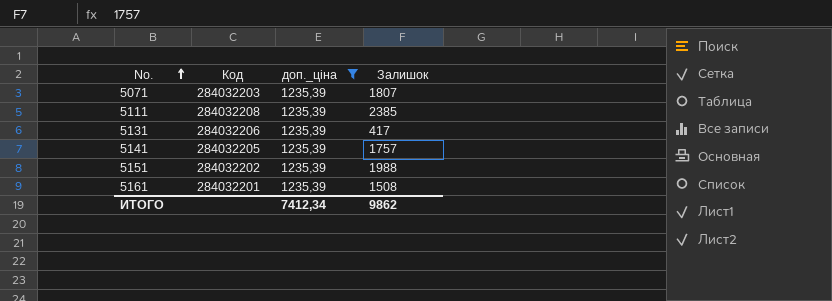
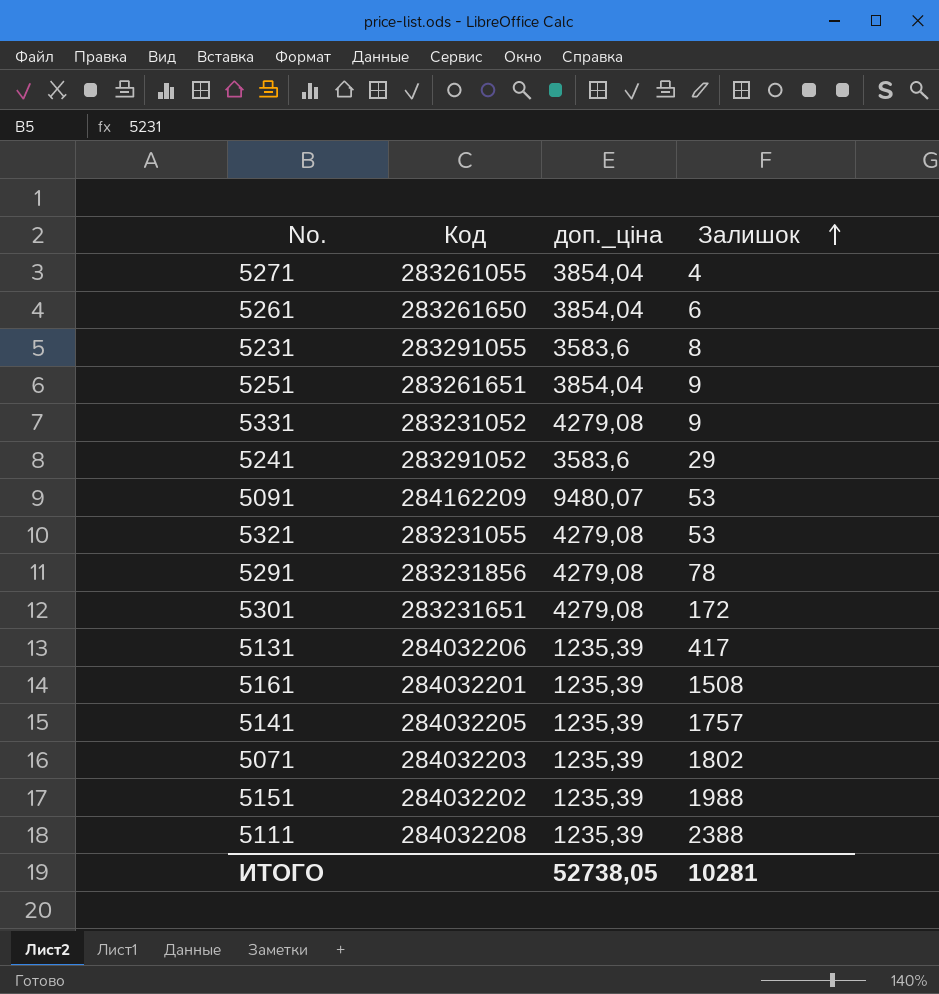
filter: доп._ціна = 1235,39 -> none
row order: No. ascending -> Залишок ascending
5071 | Залишок: 1807 -> 1802
5111 | Залишок: 2385 -> 2388
ИТОГО | доп._ціна: 7412,34 -> 52738,05
ИТОГО | Залишок: 9862 -> 10281

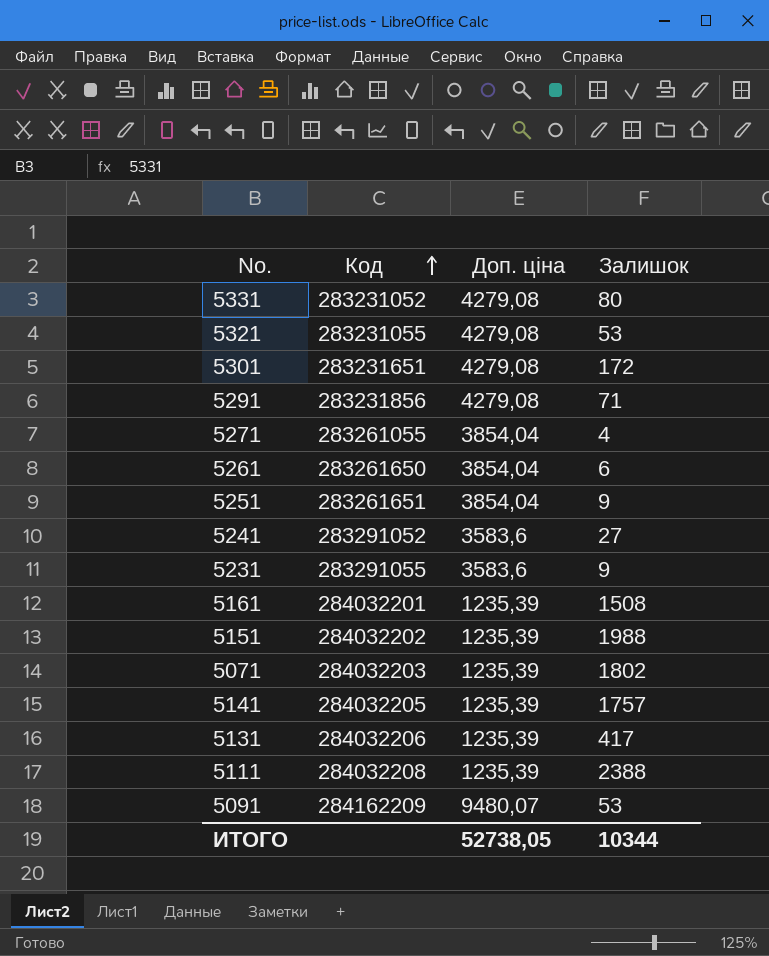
row order: Залишок ascending -> Код ascending
column name: доп._ціна -> Доп. ціна
5331 | Залишок: 9 -> 80
5291 | Залишок: 78 -> 71
5241 | Залишок: 29 -> 27
5231 | Залишок: 8 -> 9
ИТОГО | Залишок: 10281 -> 10344

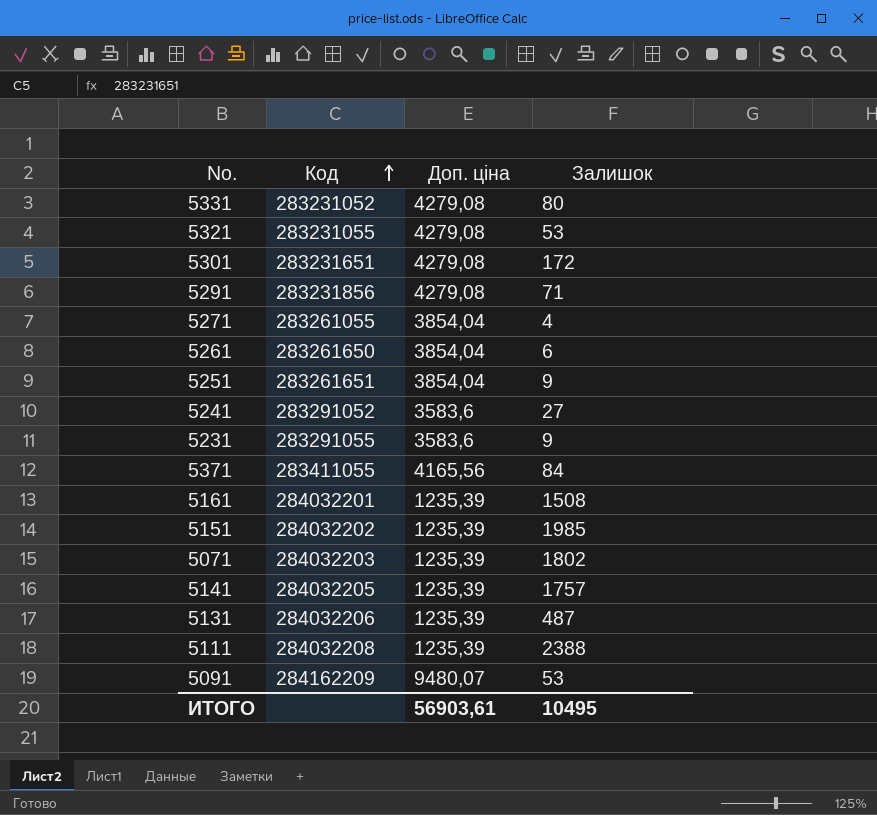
row 5371: none -> 283411055 | 4165,56 | 84
5151 | Залишок: 1988 -> 1985
5131 | Залишок: 417 -> 487
ИТОГО | Доп. ціна: 52738,05 -> 56903,61
ИТОГО | Залишок: 10344 -> 10495

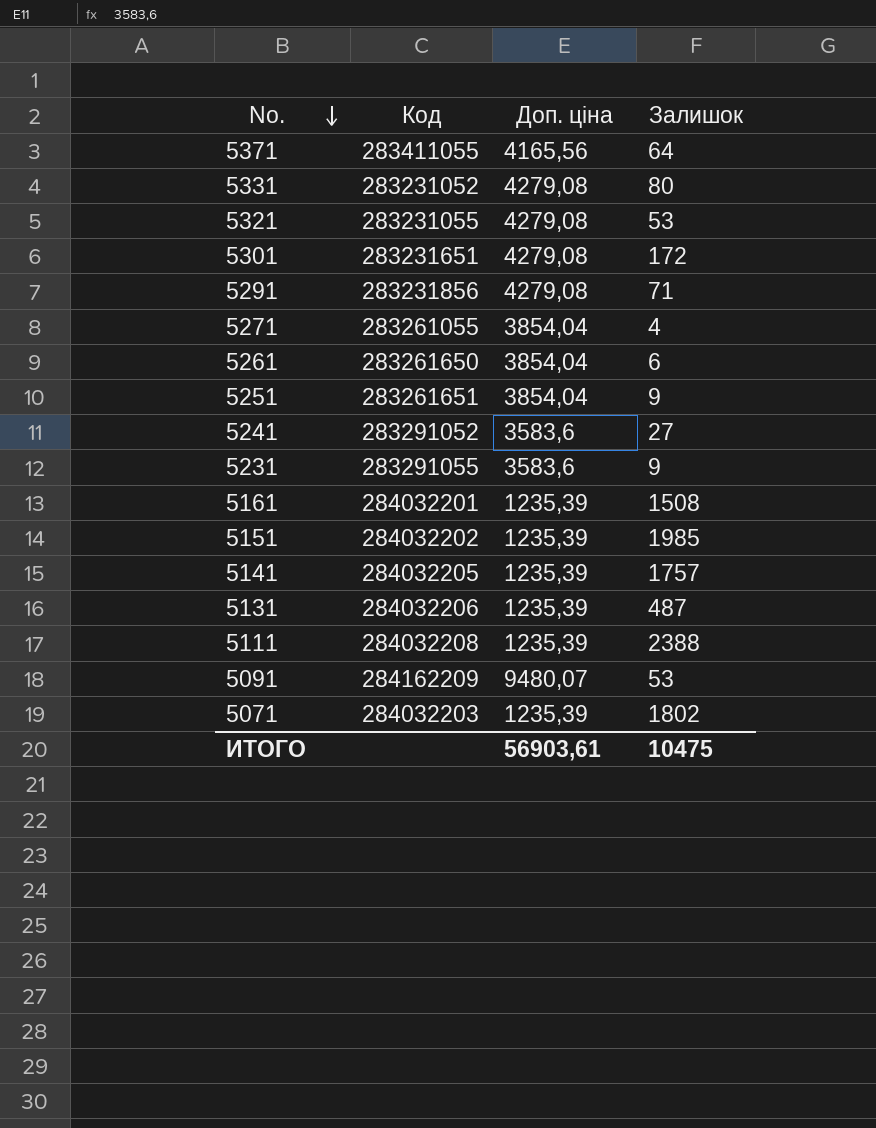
row order: Код ascending -> No. descending
5371 | Залишок: 84 -> 64
ИТОГО | Залишок: 10495 -> 10475

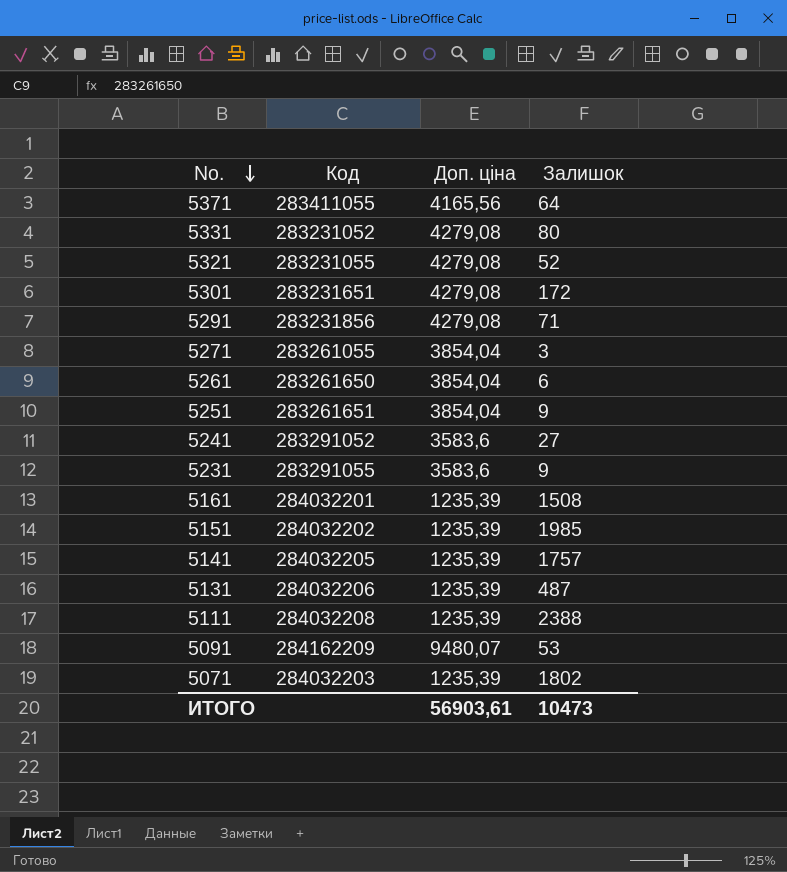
5321 | Залишок: 53 -> 52
5271 | Залишок: 4 -> 3
ИТОГО | Залишок: 10475 -> 10473

